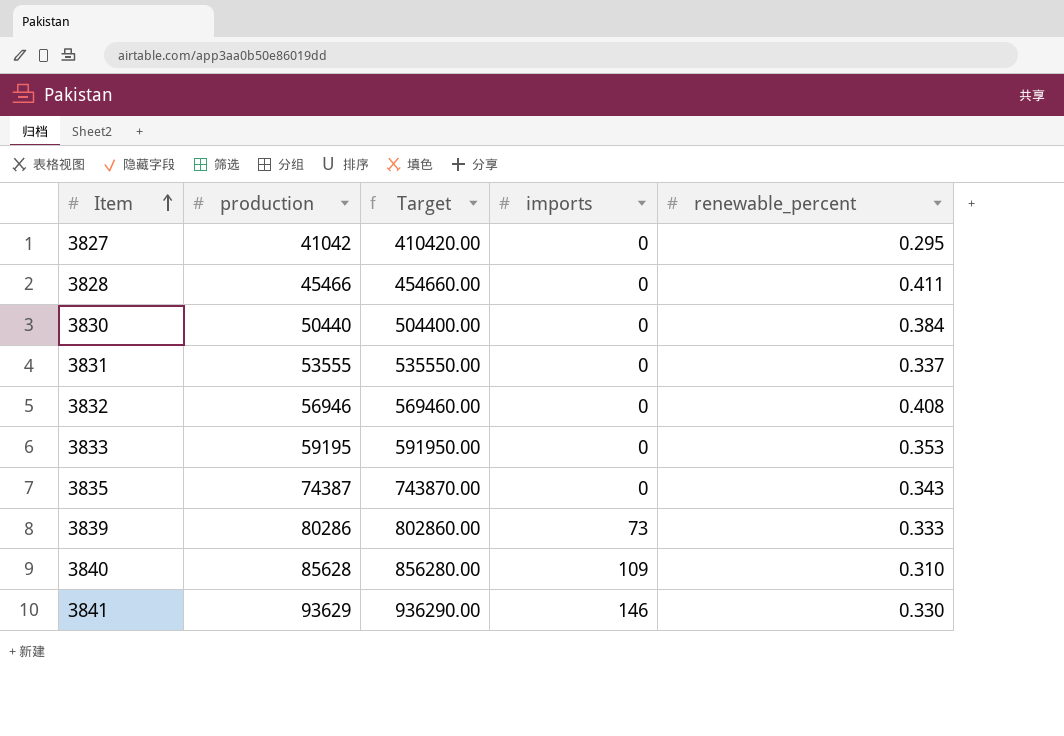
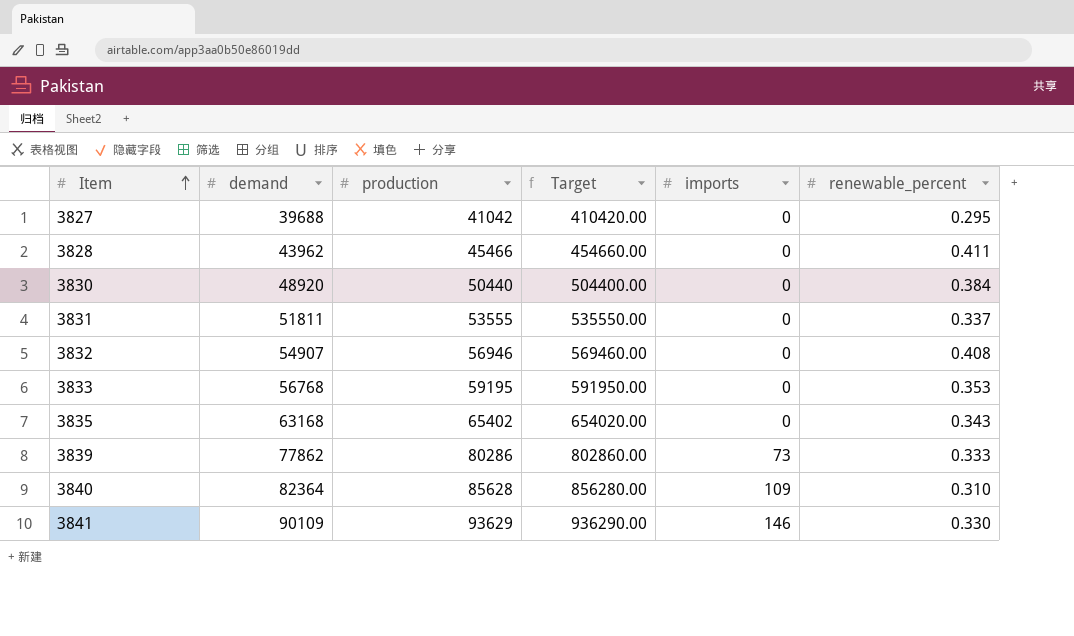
column demand | position: none -> 2
3835 | production: 74387 -> 65402
3835 | Target: 743870.00 -> 654020.00

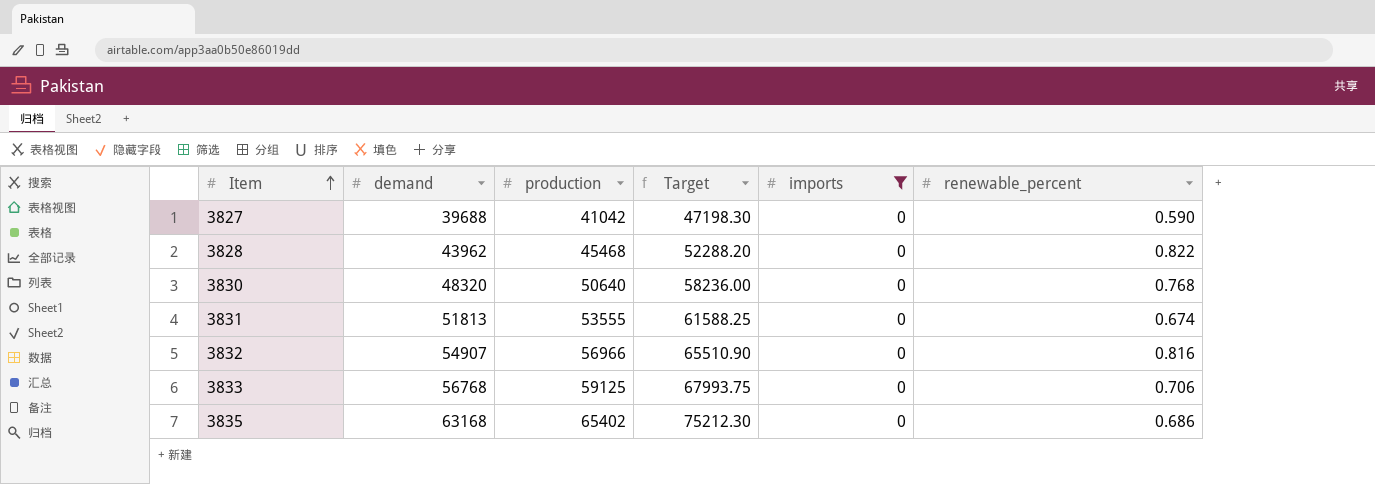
filter: none -> imports = 0
column Target | formula: [production] * 10 -> [production] * 1.15
3827 | renewable_percent: 0.295 -> 0.590
3828 | production: 45466 -> 45468
3828 | renewable_percent: 0.411 -> 0.822
3830 | demand: 48920 -> 48320
3830 | production: 50440 -> 50640
3830 | renewable_percent: 0.384 -> 0.768
3831 | demand: 51811 -> 51813
3831 | renewable_percent: 0.337 -> 0.674
3832 | production: 56946 -> 56966
3832 | renewable_percent: 0.408 -> 0.816
3833 | production: 59195 -> 59125
3833 | renewable_percent: 0.353 -> 0.706
3835 | renewable_percent: 0.343 -> 0.686

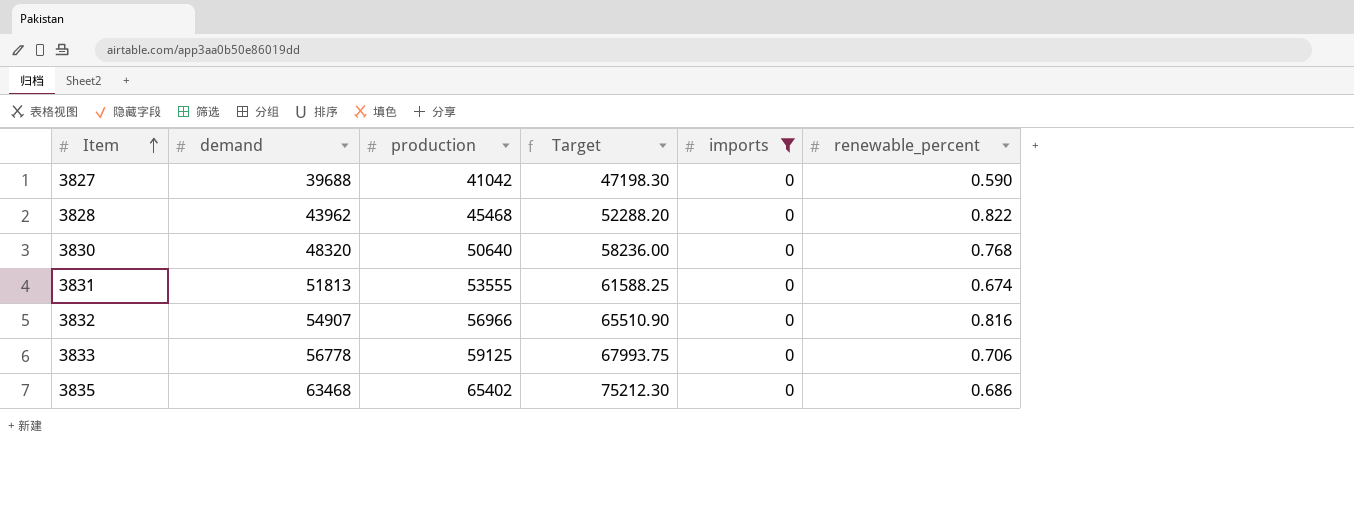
3833 | demand: 56768 -> 56778
3835 | demand: 63168 -> 63468

